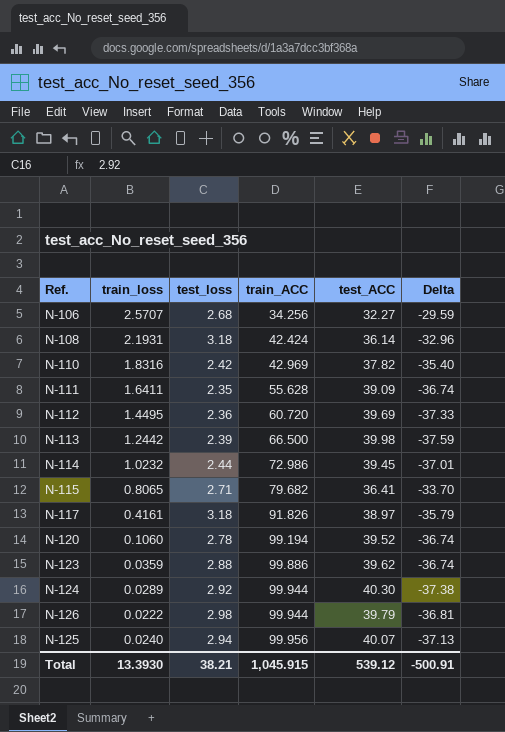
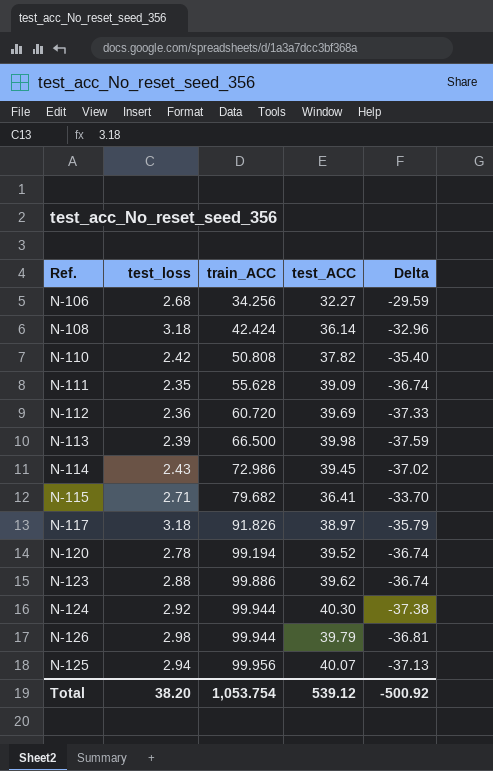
column train_loss | position: 2 -> none
N-110 | train_ACC: 42.969 -> 50.808
N-114 | test_loss: 2.44 -> 2.43
N-114 | Delta: -37.01 -> -37.02
Total | test_loss: 38.21 -> 38.20
Total | train_ACC: 1,045.915 -> 1,053.754
Total | Delta: -500.91 -> -500.92

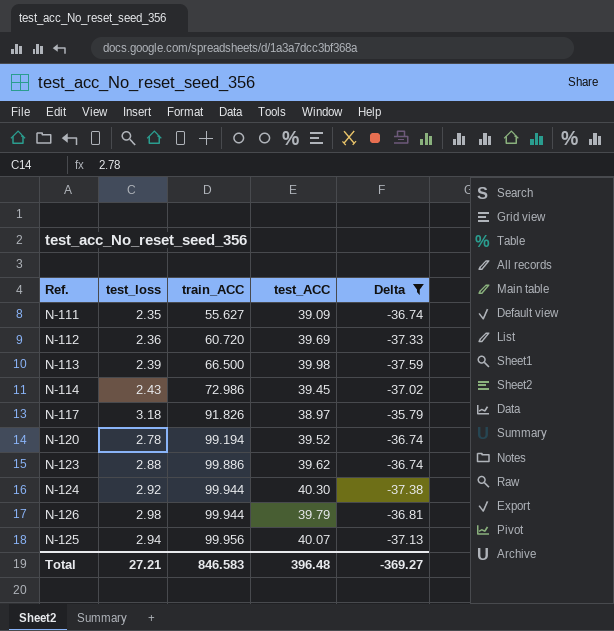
filter: none -> Delta <= -35.79
N-111 | train_ACC: 55.628 -> 55.627
Total | test_loss: 38.20 -> 27.21
Total | train_ACC: 1,053.754 -> 846.583
Total | test_ACC: 539.12 -> 396.48
Total | Delta: -500.92 -> -369.27

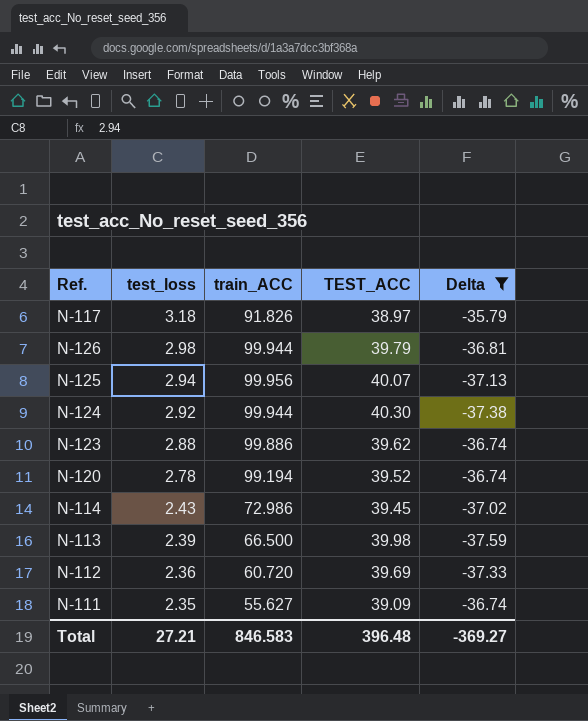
row order: train_ACC ascending -> test_loss descending
column name: test_ACC -> TEST_ACC

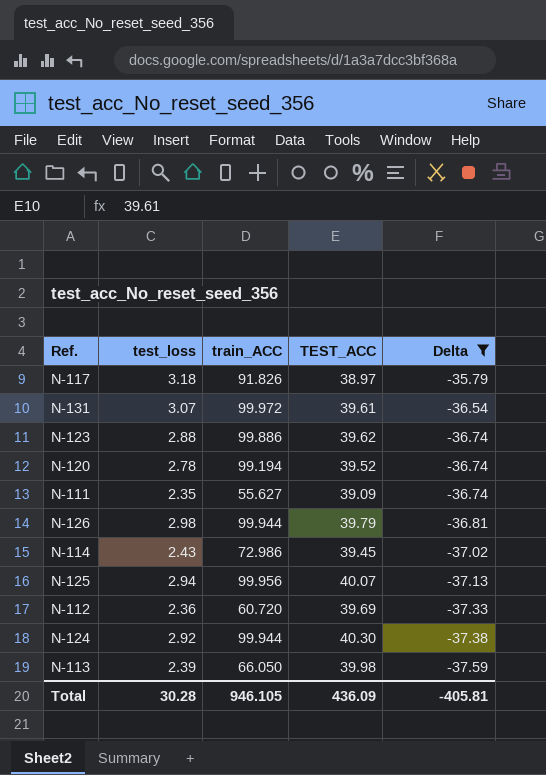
row order: test_loss descending -> Delta descending
row N-131: none -> 3.07 | 99.972 | 39.61 | -36.54
N-113 | train_ACC: 66.500 -> 66.050
Total | test_loss: 27.21 -> 30.28
Total | train_ACC: 846.583 -> 946.105
Total | TEST_ACC: 396.48 -> 436.09
Total | Delta: -369.27 -> -405.81

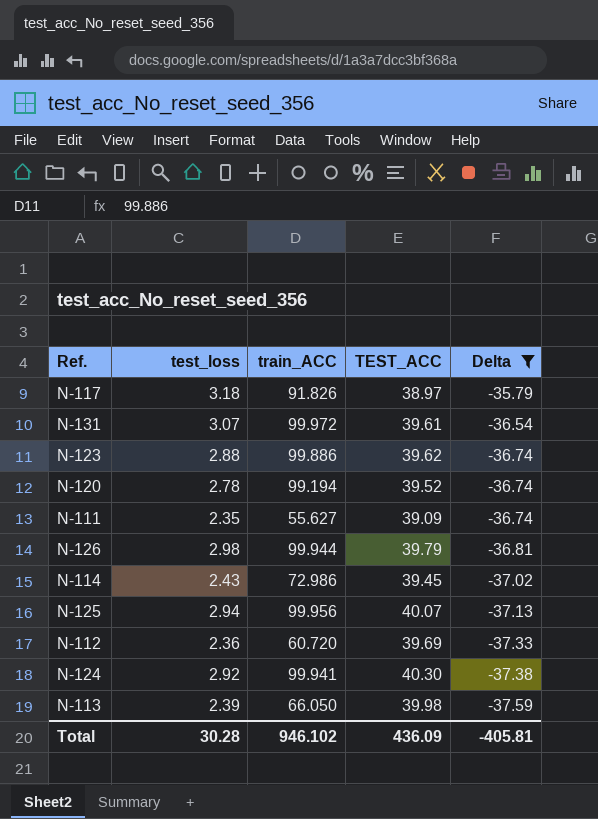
N-124 | train_ACC: 99.944 -> 99.941
Total | train_ACC: 946.105 -> 946.102

